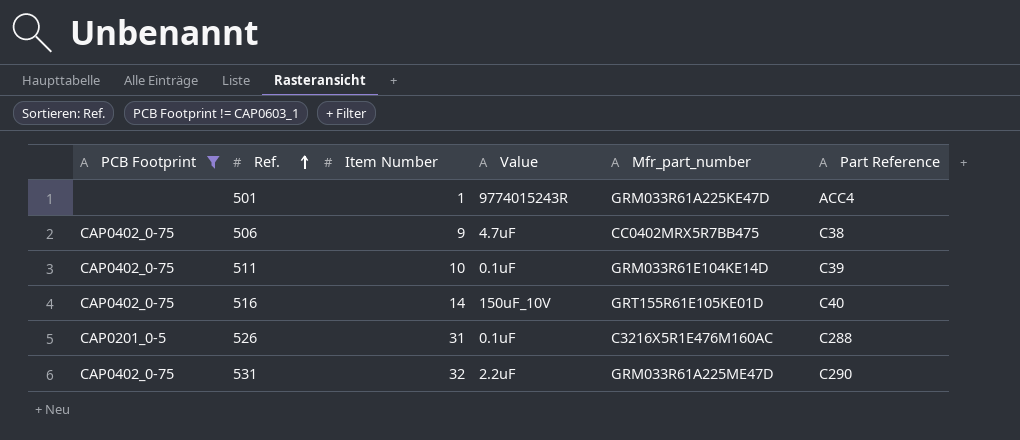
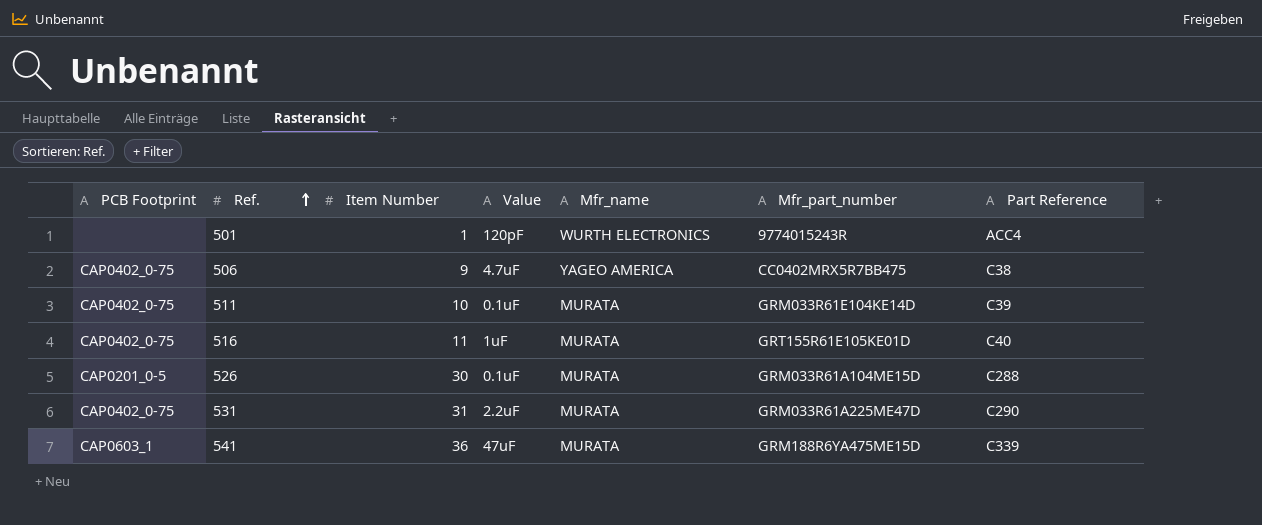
filter: PCB Footprint != CAP0603_1 -> none
column Mfr_name | position: none -> 5
501 | Value: 9774015243R -> 120pF
501 | Mfr_part_number: GRM033R61A225KE47D -> 9774015243R
516 | Item Number: 14 -> 11
516 | Value: 150uF_10V -> 1uF
526 | Item Number: 31 -> 30
526 | Mfr_part_number: C3216X5R1E476M160AC -> GRM033R61A104ME15D
531 | Item Number: 32 -> 31

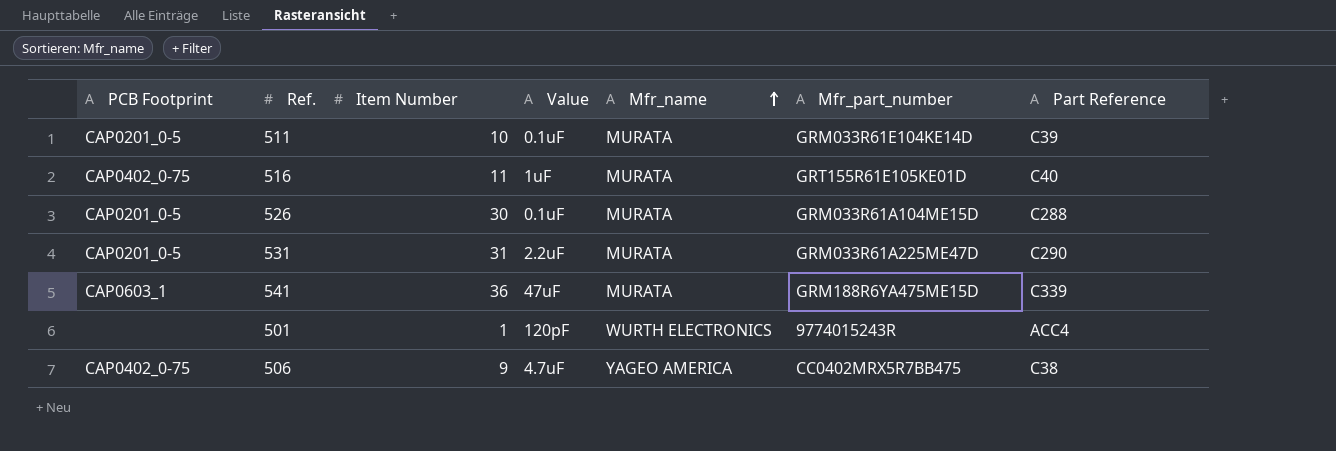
row order: Ref. ascending -> Mfr_name ascending
511 | PCB Footprint: CAP0402_0-75 -> CAP0201_0-5
531 | PCB Footprint: CAP0402_0-75 -> CAP0201_0-5

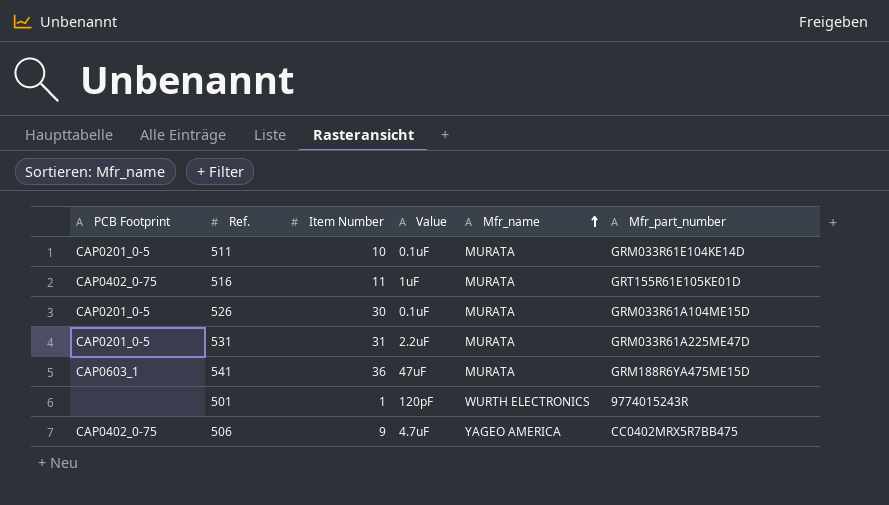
column Part Reference | position: 7 -> none

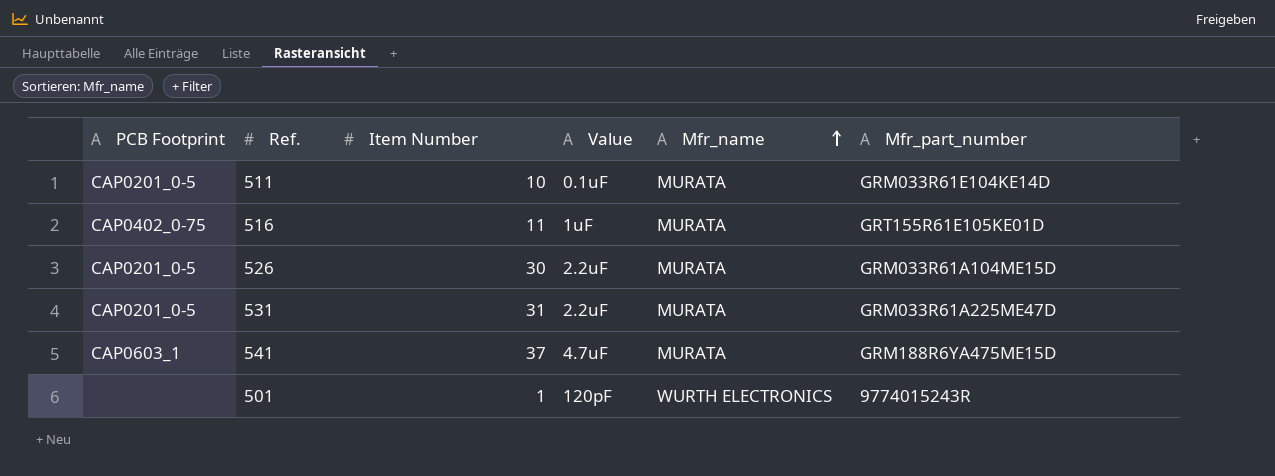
row 506: CAP0402_0-75 | 9 | 4.7uF | YAGEO AMERICA | CC0402MRX5R7BB475 -> none
526 | Value: 0.1uF -> 2.2uF
541 | Item Number: 36 -> 37
541 | Value: 47uF -> 4.7uF

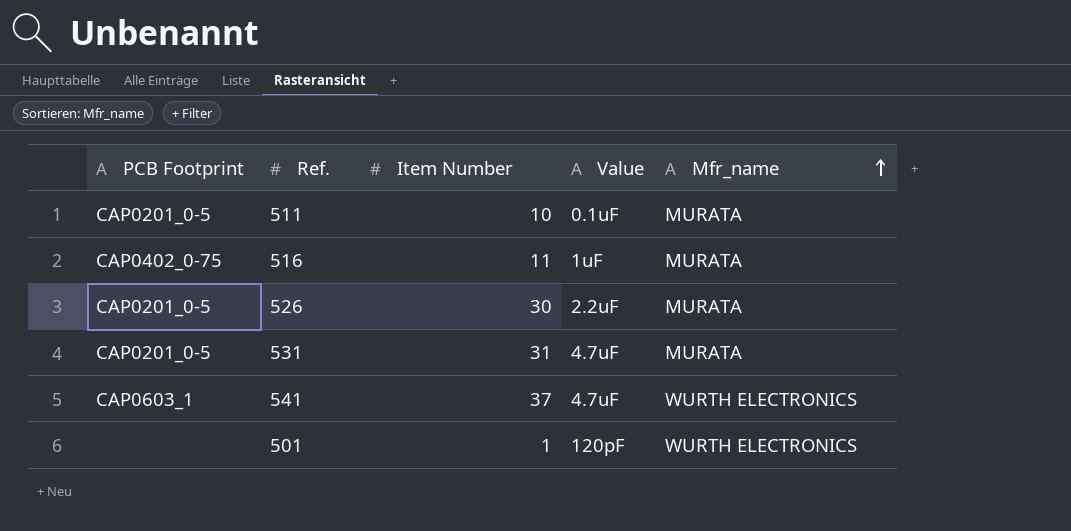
column Mfr_part_number | position: 6 -> none
531 | Value: 2.2uF -> 4.7uF
541 | Mfr_name: MURATA -> WURTH ELECTRONICS

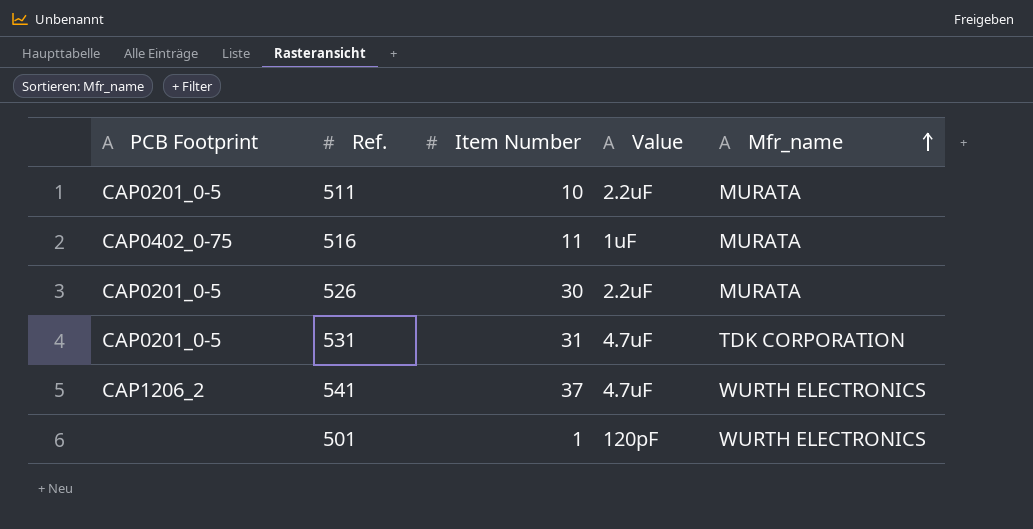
511 | Value: 0.1uF -> 2.2uF
531 | Mfr_name: MURATA -> TDK CORPORATION
541 | PCB Footprint: CAP0603_1 -> CAP1206_2

